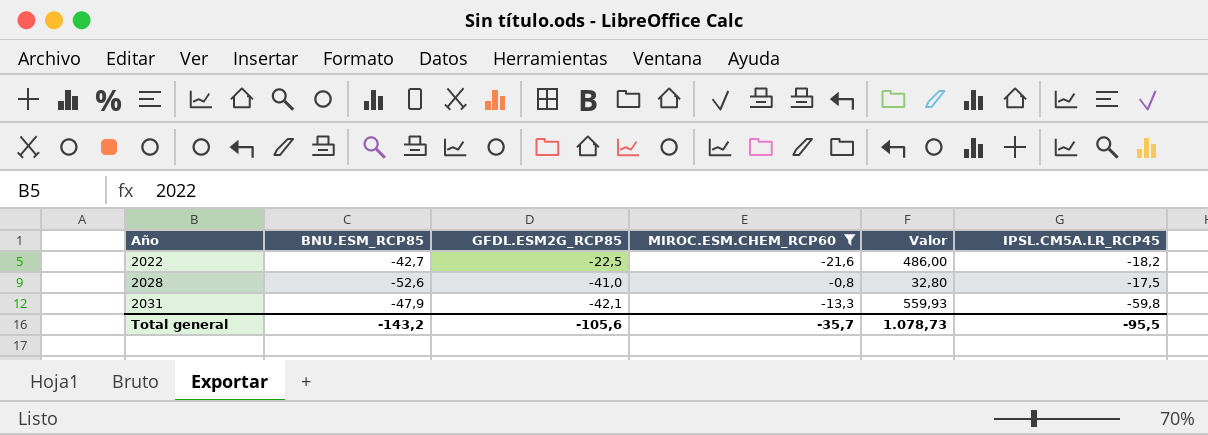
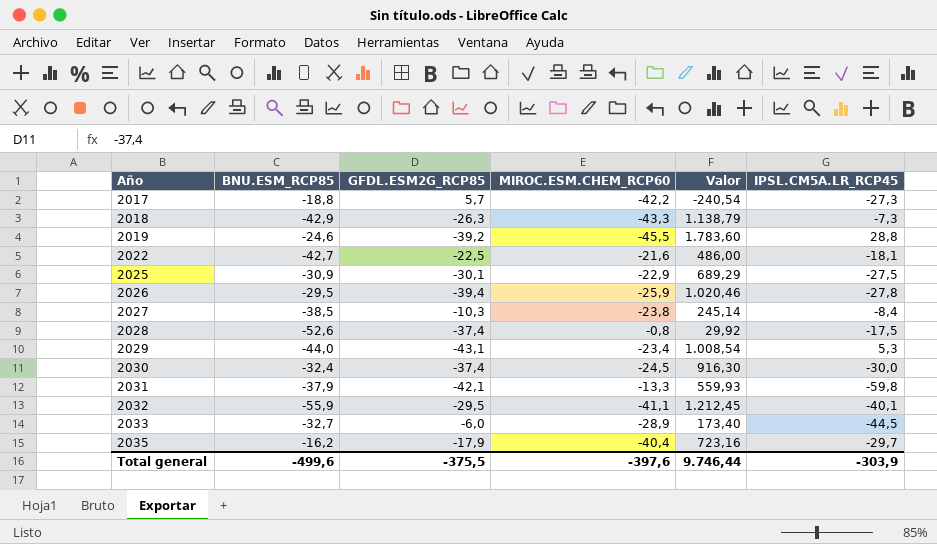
filter: MIROC.ESM.CHEM_RCP60 >= -21,6 -> none
2022 | IPSL.CM5A.LR_RCP45: -18,2 -> -18,1
2028 | GFDL.ESM2G_RCP85: -41,0 -> -37,4
2028 | Valor: 32,80 -> 29,92
2031 | BNU.ESM_RCP85: -47,9 -> -37,9
Total general | BNU.ESM_RCP85: -143,2 -> -499,6
Total general | GFDL.ESM2G_RCP85: -105,6 -> -375,5
Total general | MIROC.ESM.CHEM_RCP60: -35,7 -> -397,6
Total general | Valor: 1.078,73 -> 9.746,44
Total general | IPSL.CM5A.LR_RCP45: -95,5 -> -303,9

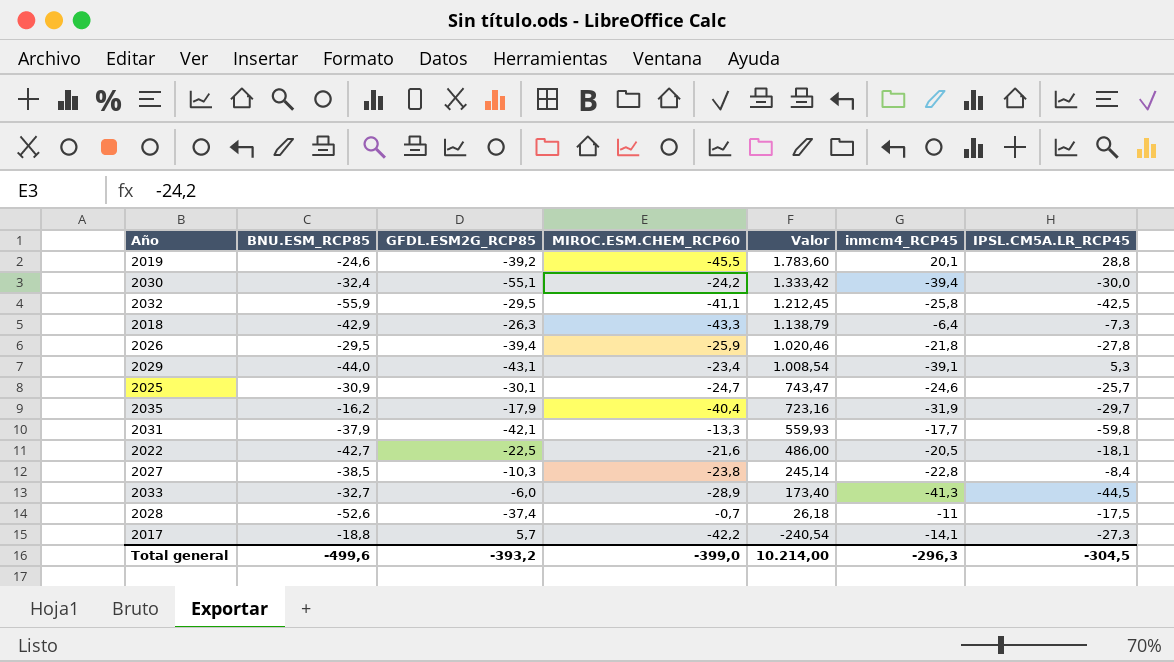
row order: Año ascending -> Valor descending
column inmcm4_RCP45 | position: none -> 6
2030 | GFDL.ESM2G_RCP85: -37,4 -> -55,1
2030 | MIROC.ESM.CHEM_RCP60: -24,5 -> -24,2
2030 | Valor: 916,30 -> 1.333,42
2032 | IPSL.CM5A.LR_RCP45: -40,1 -> -42,5
2025 | MIROC.ESM.CHEM_RCP60: -22,9 -> -24,7
2025 | Valor: 689,29 -> 743,47
2025 | IPSL.CM5A.LR_RCP45: -27,5 -> -25,7
2028 | MIROC.ESM.CHEM_RCP60: -0,8 -> -0,7
2028 | Valor: 29,92 -> 26,18
Total general | GFDL.ESM2G_RCP85: -375,5 -> -393,2
Total general | MIROC.ESM.CHEM_RCP60: -397,6 -> -399,0
Total general | Valor: 9.746,44 -> 10.214,00
Total general | IPSL.CM5A.LR_RCP45: -303,9 -> -304,5

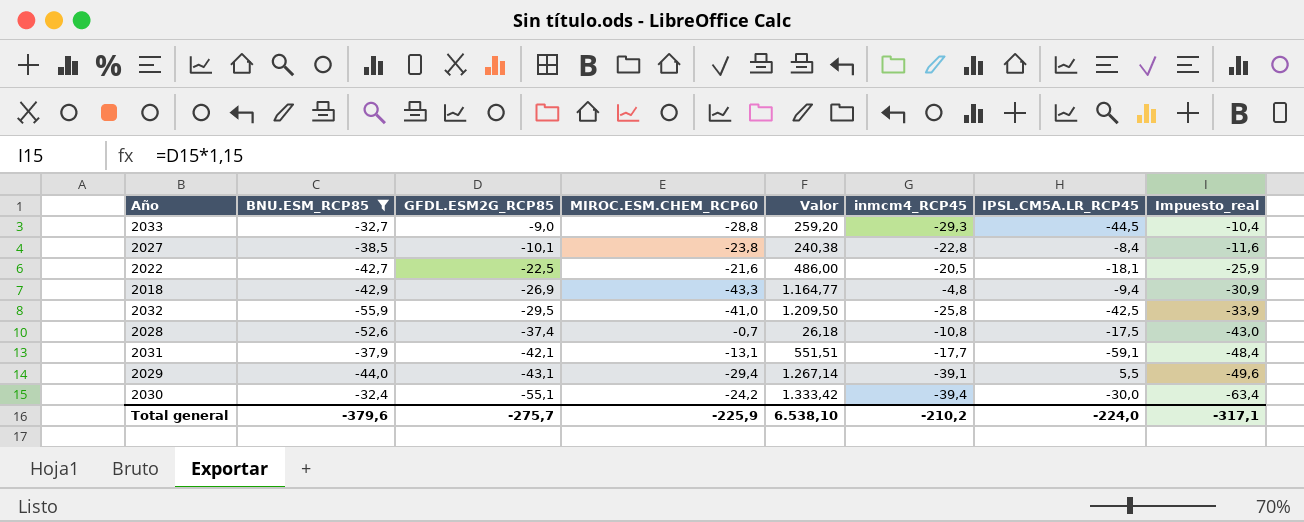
filter: none -> BNU.ESM_RCP85 <= -32,4
row order: Valor descending -> GFDL.ESM2G_RCP85 descending
column Impuesto_real | formula: none -> [GFDL.ESM2G_RCP85] * 1,15
2033 | GFDL.ESM2G_RCP85: -6,0 -> -9,0
2033 | MIROC.ESM.CHEM_RCP60: -28,9 -> -28,8
2033 | Valor: 173,40 -> 259,20
2033 | inmcm4_RCP45: -41,3 -> -29,3
2027 | GFDL.ESM2G_RCP85: -10,3 -> -10,1
2027 | Valor: 245,14 -> 240,38
2018 | GFDL.ESM2G_RCP85: -26,3 -> -26,9
2018 | Valor: 1.138,79 -> 1.164,77
2018 | inmcm4_RCP45: -6,4 -> -4,8
2018 | IPSL.CM5A.LR_RCP45: -7,3 -> -9,4
2032 | MIROC.ESM.CHEM_RCP60: -41,1 -> -41,0
2032 | Valor: 1.212,45 -> 1.209,50
2028 | inmcm4_RCP45: -11 -> -10,8
2031 | MIROC.ESM.CHEM_RCP60: -13,3 -> -13,1
2031 | Valor: 559,93 -> 551,51
2031 | IPSL.CM5A.LR_RCP45: -59,8 -> -59,1
2029 | MIROC.ESM.CHEM_RCP60: -23,4 -> -29,4
2029 | Valor: 1.008,54 -> 1.267,14
2029 | IPSL.CM5A.LR_RCP45: 5,3 -> 5,5
Total general | BNU.ESM_RCP85: -499,6 -> -379,6
Total general | GFDL.ESM2G_RCP85: -393,2 -> -275,7
Total general | MIROC.ESM.CHEM_RCP60: -399,0 -> -225,9
Total general | Valor: 10.214,00 -> 6.538,10
Total general | inmcm4_RCP45: -296,3 -> -210,2
Total general | IPSL.CM5A.LR_RCP45: -304,5 -> -224,0

